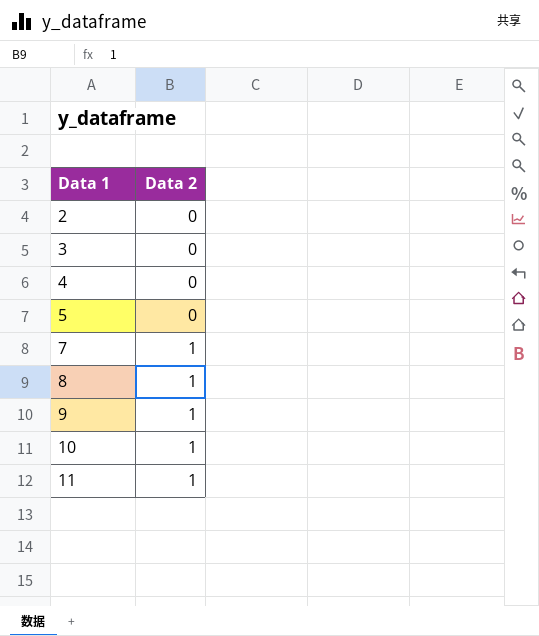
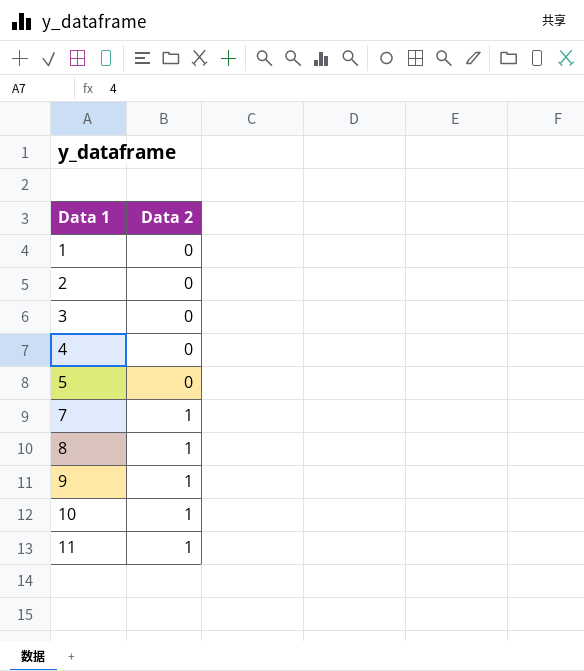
row 1: none -> 0

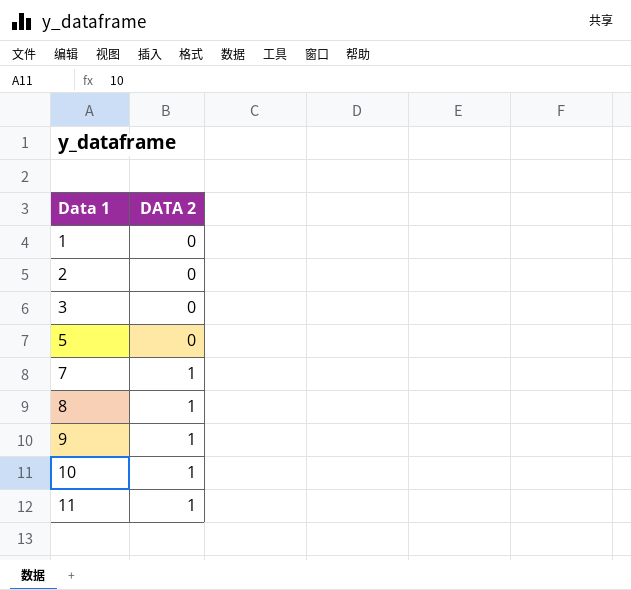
column name: Data 2 -> DATA 2
row 4: 0 -> none

